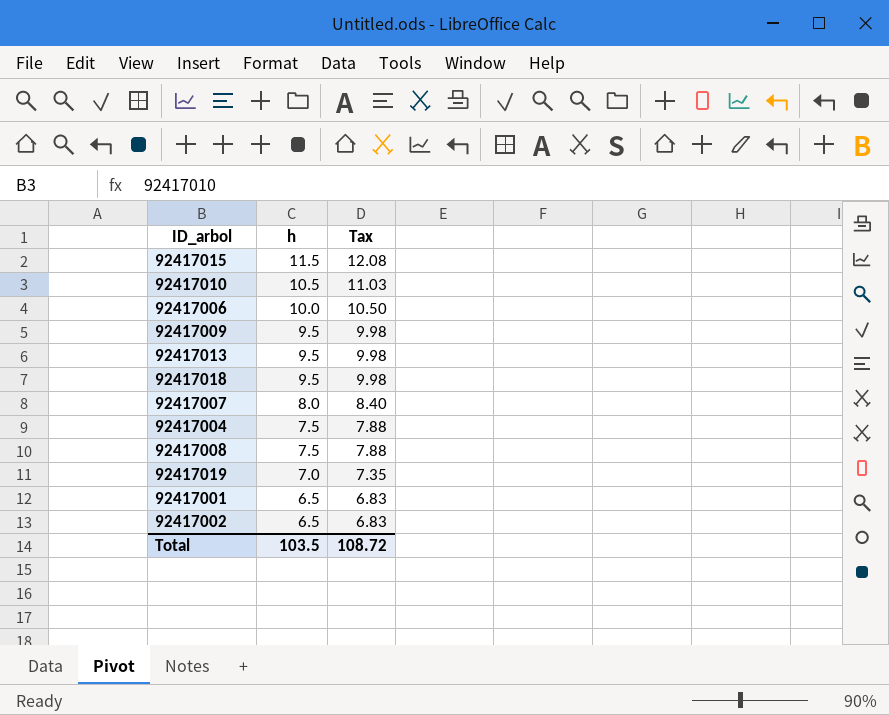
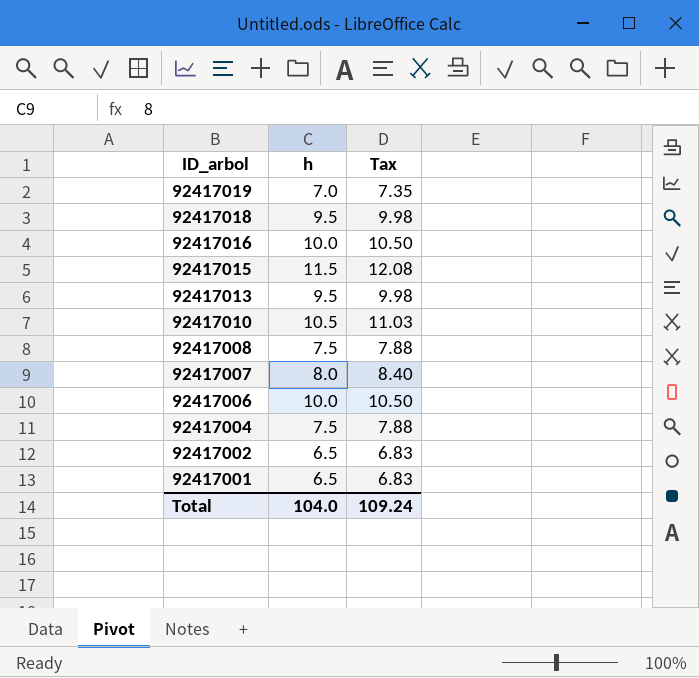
row order: h descending -> ID_arbol descending
row 92417009: 9.5 | 9.98 -> none
row 92417016: none -> 10.0 | 10.50
Total | h: 103.5 -> 104.0
Total | Tax: 108.72 -> 109.24

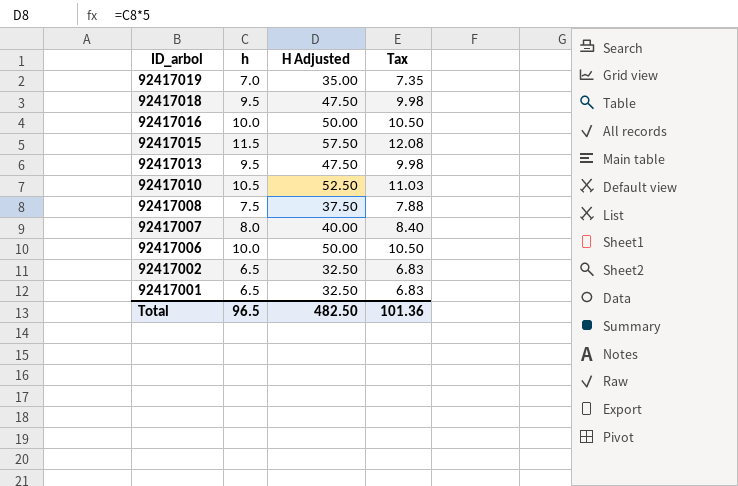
column H Adjusted | formula: none -> [h] * 5
row 92417004: 7.5 | 7.88 -> none
Total | h: 104.0 -> 96.5
Total | Tax: 109.24 -> 101.36

